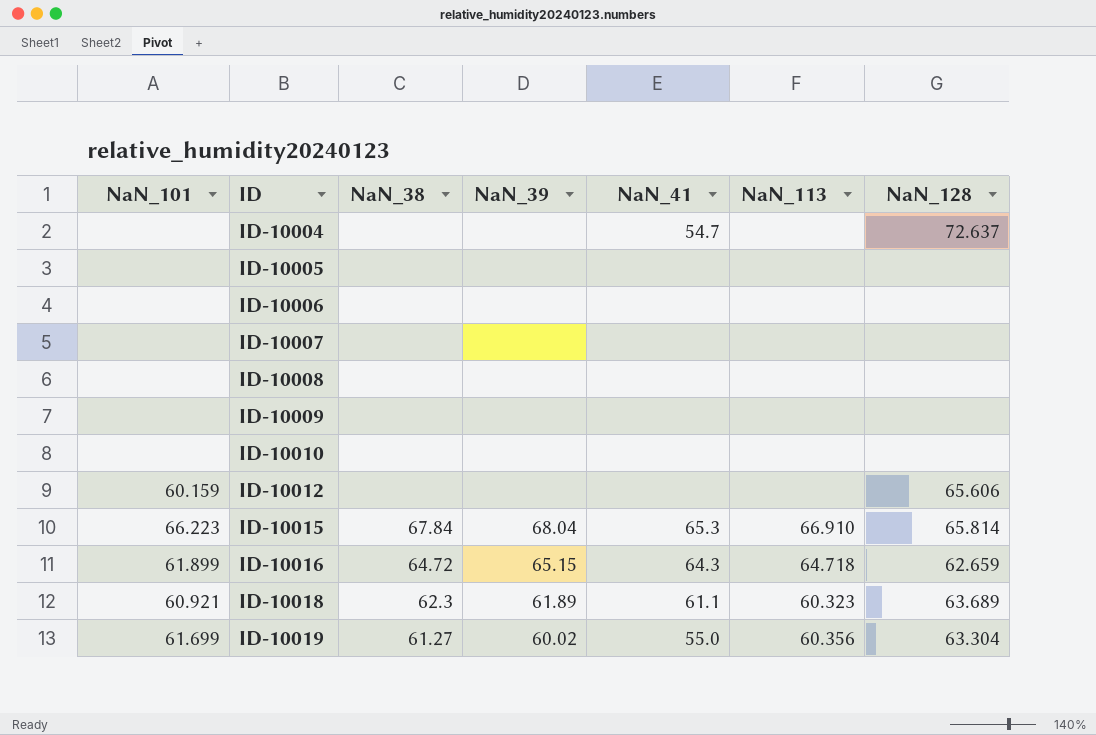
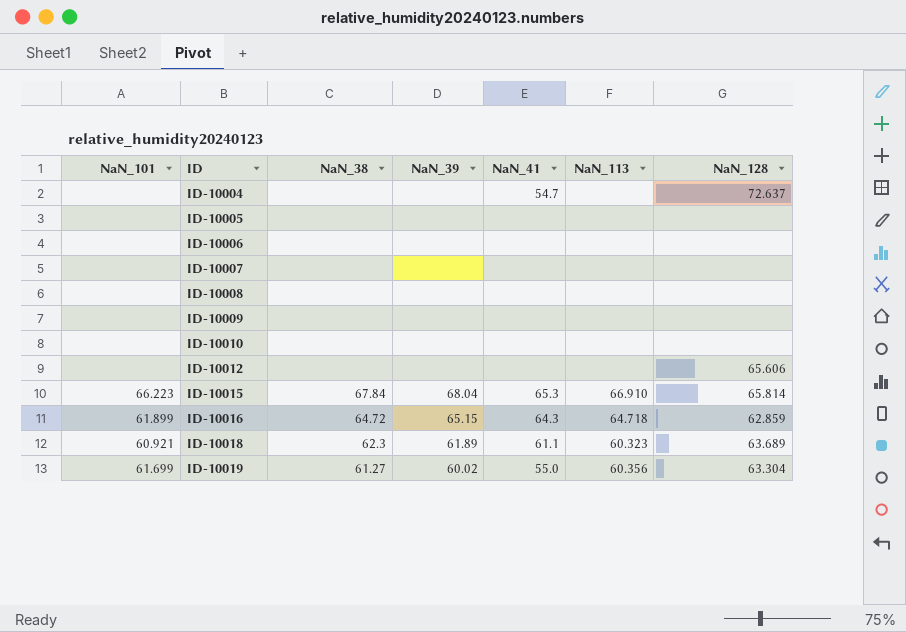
ID-10012 | NaN_101: 60.159 -> none
ID-10016 | NaN_128: 62.659 -> 62.859

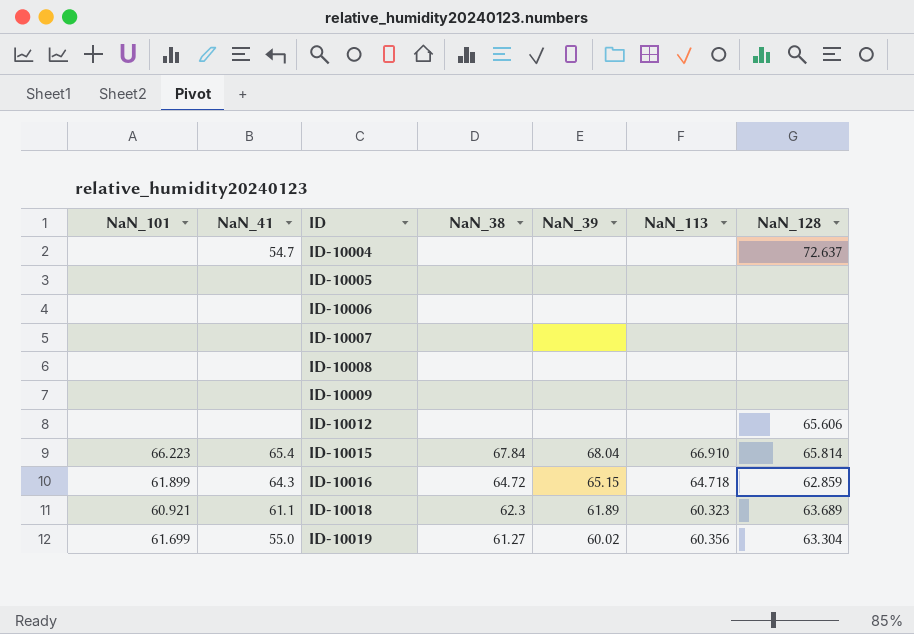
column NaN_41 | position: 5 -> 2
row ID-10010: none | none | none | none | none | none -> none
ID-10015 | NaN_41: 65.3 -> 65.4

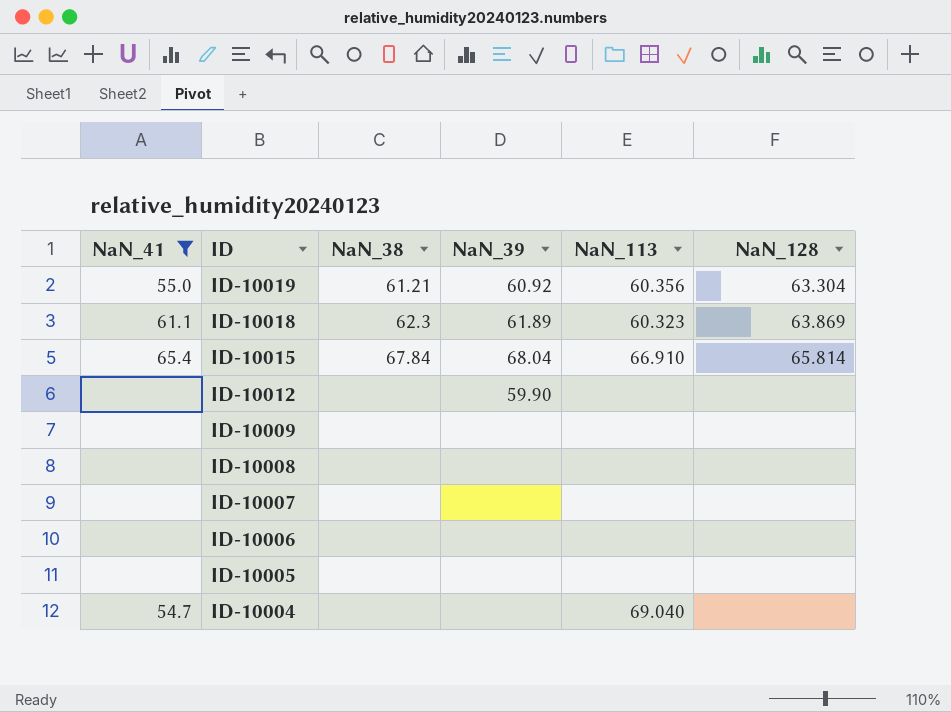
filter: none -> NaN_41 != 64.3
row order: ID ascending -> ID descending
column NaN_101 | position: 1 -> none
ID-10019 | NaN_38: 61.27 -> 61.21
ID-10019 | NaN_39: 60.02 -> 60.92
ID-10018 | NaN_128: 63.689 -> 63.869
ID-10012 | NaN_39: none -> 59.90
ID-10012 | NaN_128: 65.606 -> none
ID-10004 | NaN_113: none -> 69.040
ID-10004 | NaN_128: 72.637 -> none

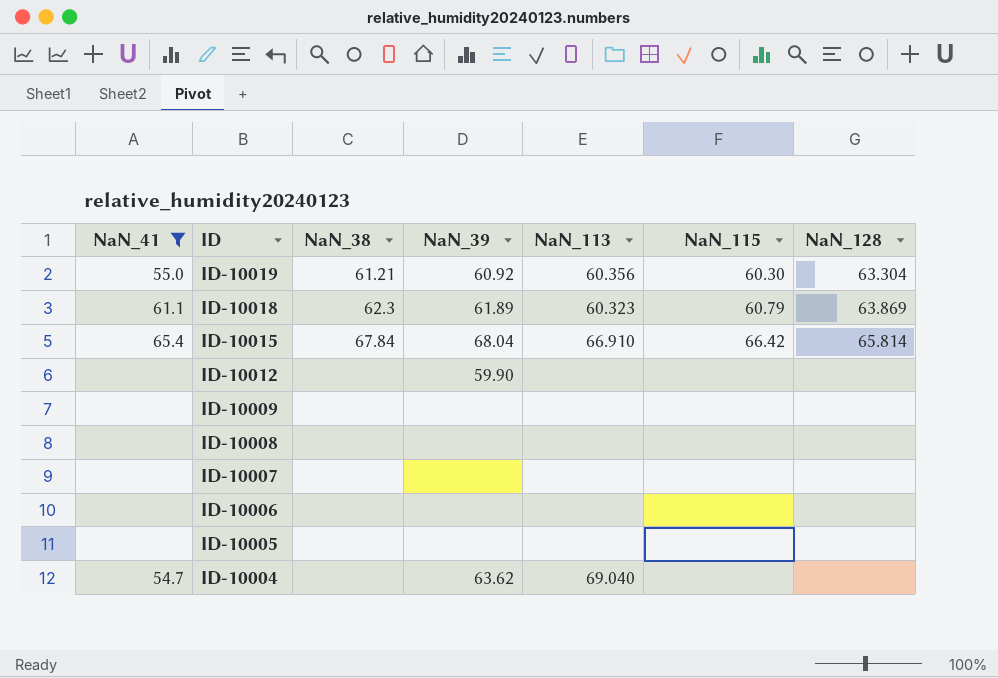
column NaN_115 | position: none -> 6
ID-10004 | NaN_39: none -> 63.62

